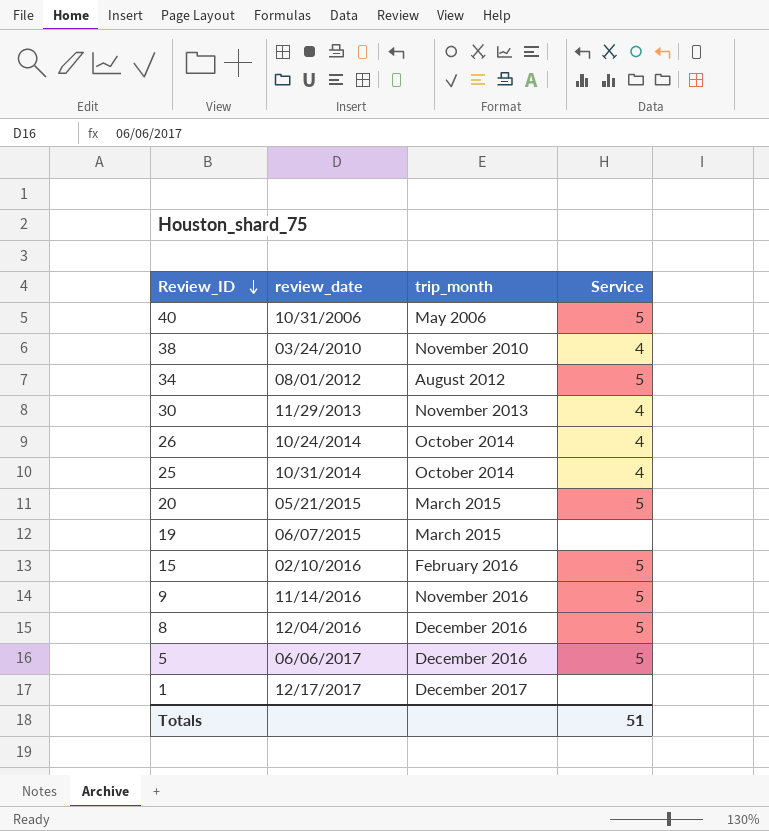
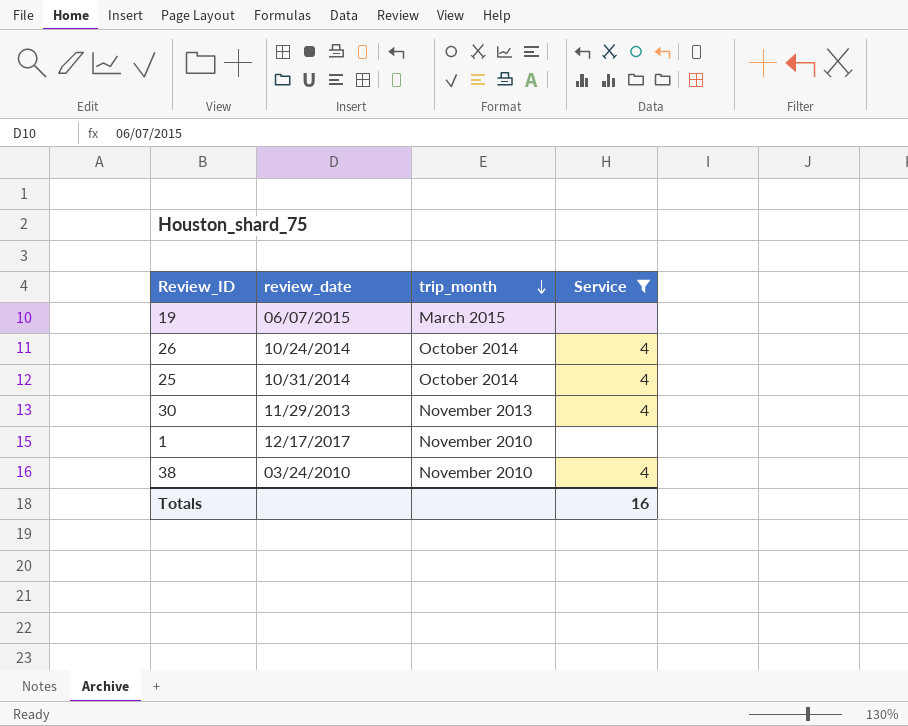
filter: none -> Service != 5
row order: Review_ID descending -> trip_month descending
1 | trip_month: December 2017 -> November 2010
Totals | Service: 51 -> 16

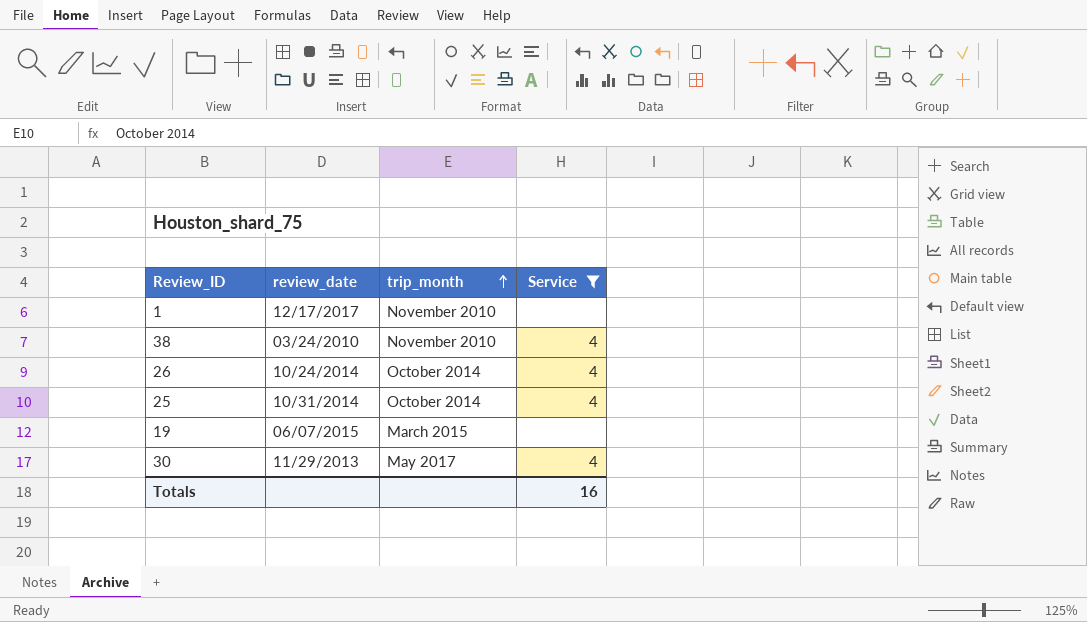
row order: trip_month descending -> trip_month ascending
30 | trip_month: November 2013 -> May 2017

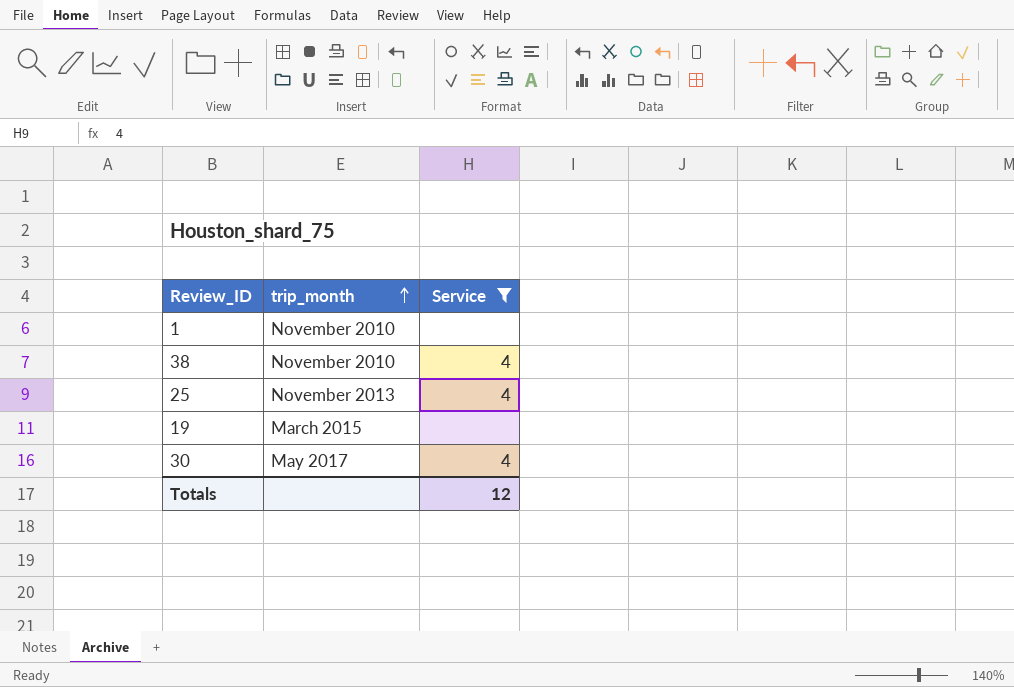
column review_date | position: 2 -> none
row 26: 10/24/2014 | October 2014 | 4 -> none
25 | trip_month: October 2014 -> November 2013
Totals | Service: 16 -> 12

